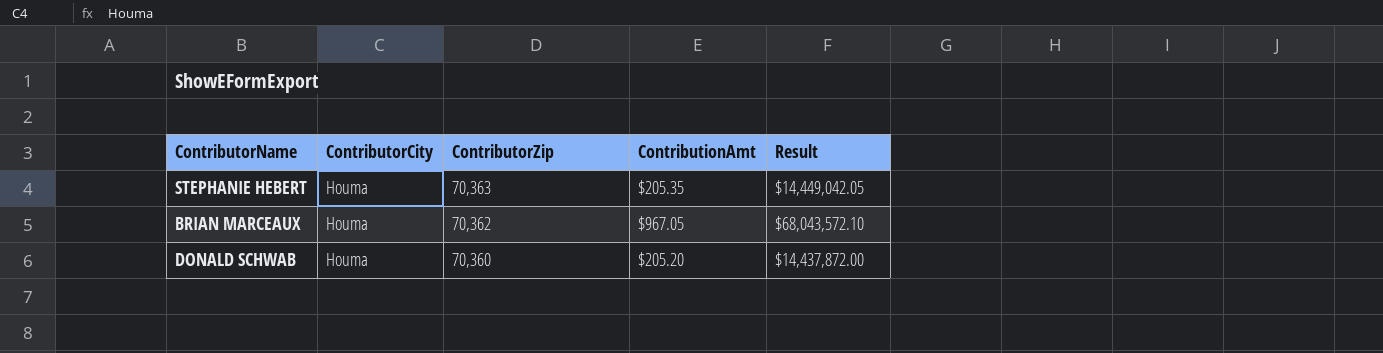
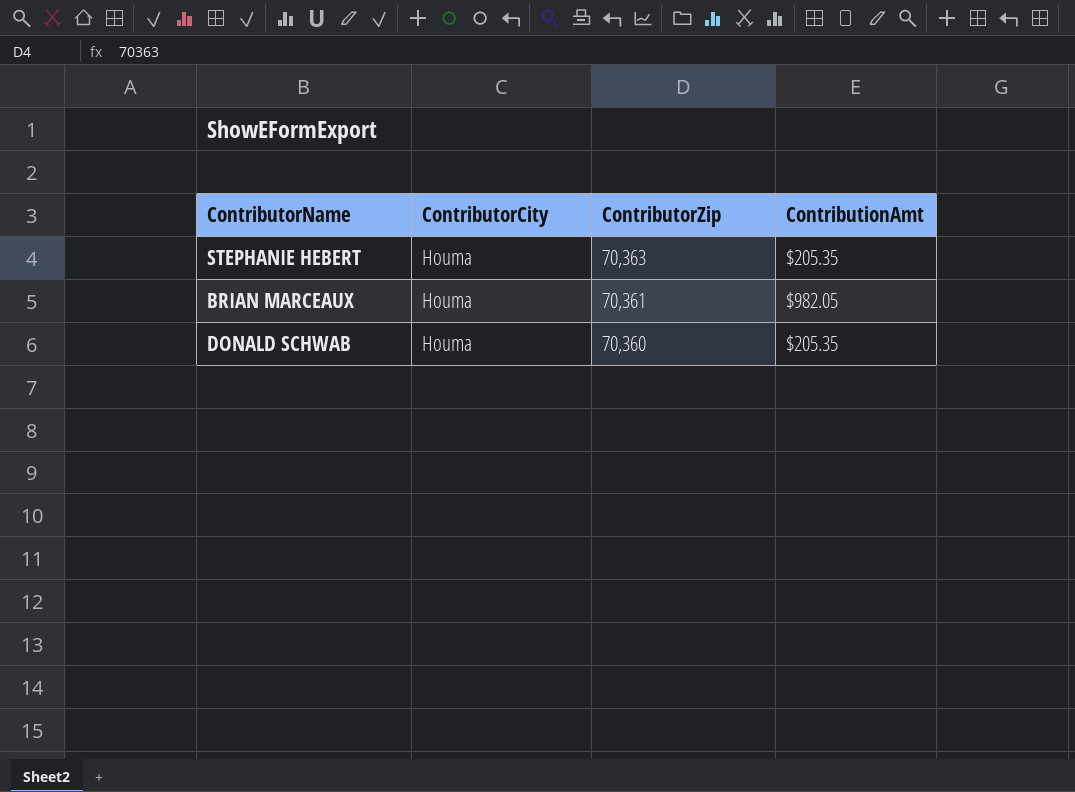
column Result | formula: [ContributorZip] * [ContributionAmt] -> none
BRIAN MARCEAUX | ContributorZip: 70,362 -> 70,361
BRIAN MARCEAUX | ContributionAmt: $967.05 -> $982.05
DONALD SCHWAB | ContributionAmt: $205.20 -> $205.35

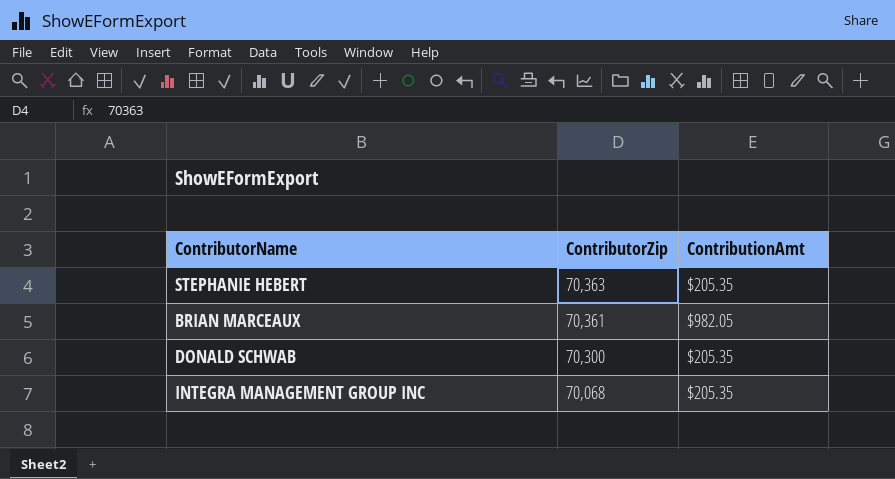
column ContributorCity | position: 2 -> none
DONALD SCHWAB | ContributorZip: 70,360 -> 70,300
row INTEGRA MANAGEMENT GROUP INC: none -> 70,068 | $205.35

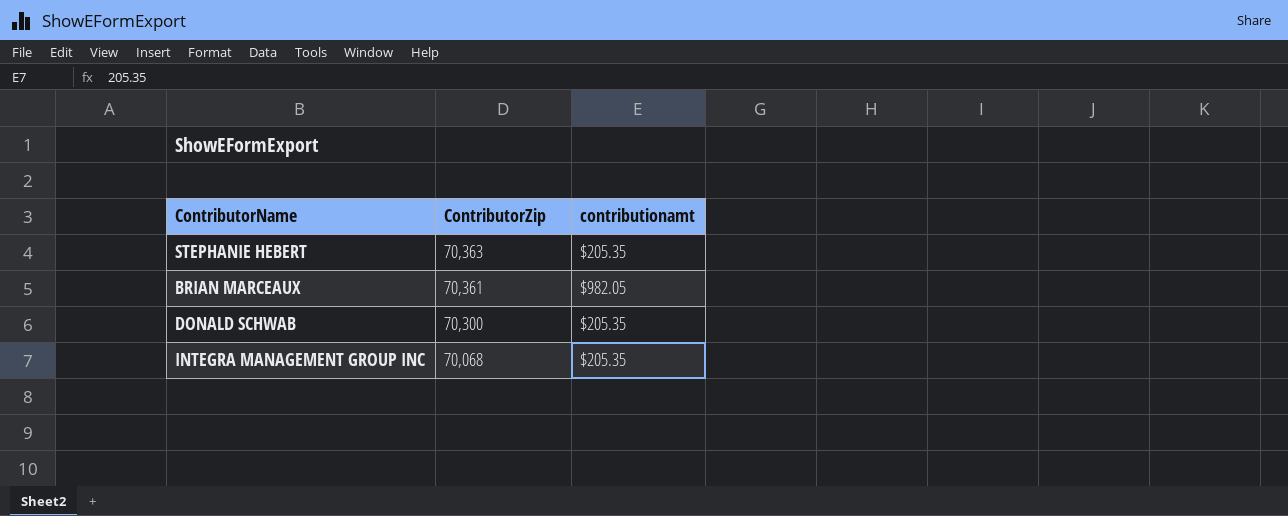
column name: ContributionAmt -> contributionamt

